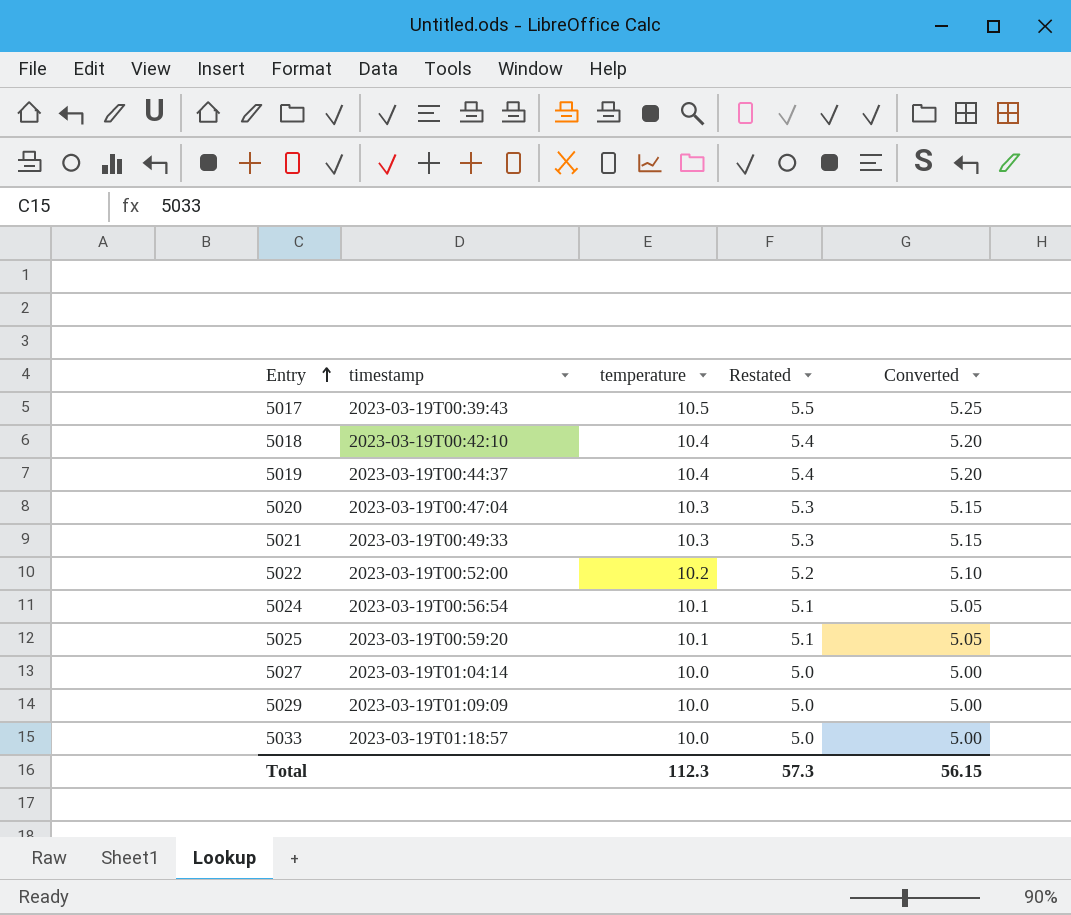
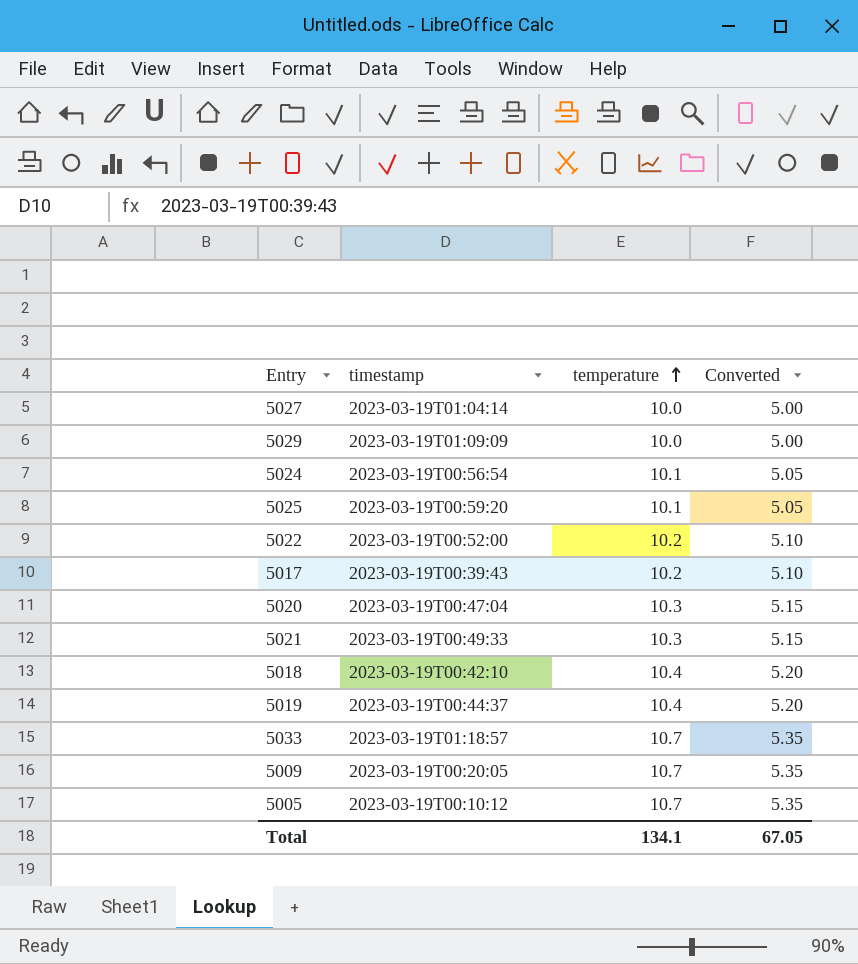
row order: Entry ascending -> temperature ascending
column Restated | formula: [temperature] - 5 -> none
5017 | temperature: 10.5 -> 10.2
5017 | Converted: 5.25 -> 5.10
5033 | temperature: 10.0 -> 10.7
5033 | Converted: 5.00 -> 5.35
row 5009: none -> 2023-03-19T00:20:05 | 10.7 | 5.35
row 5005: none -> 2023-03-19T00:10:12 | 10.7 | 5.35
Total | temperature: 112.3 -> 134.1
Total | Converted: 56.15 -> 67.05

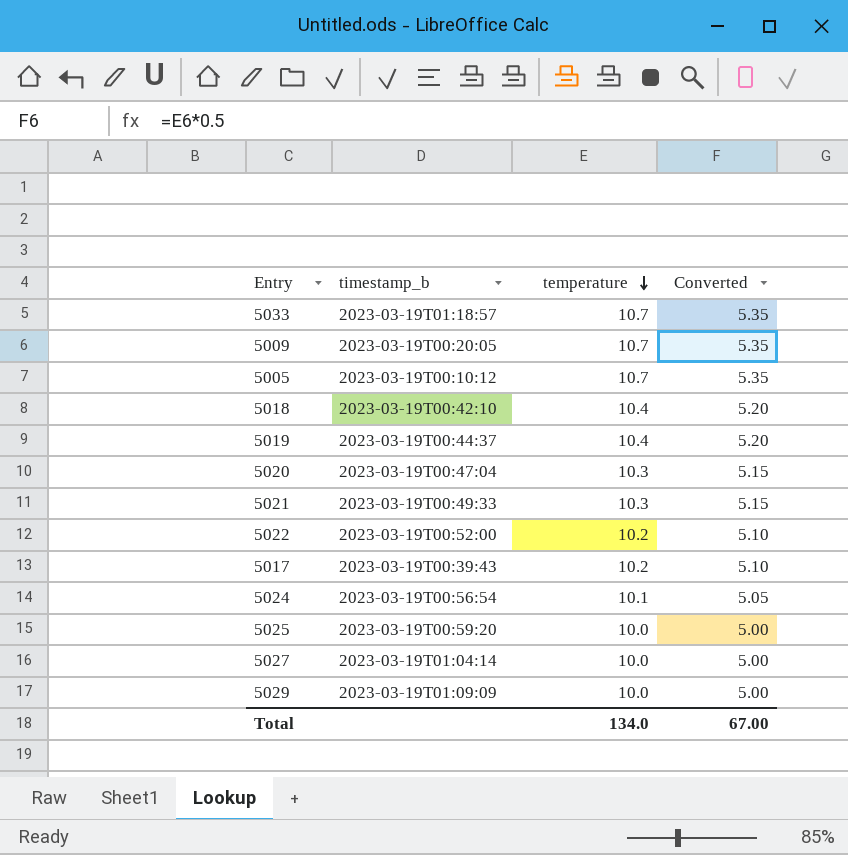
row order: temperature ascending -> temperature descending
column name: timestamp -> timestamp_b
5025 | temperature: 10.1 -> 10.0
5025 | Converted: 5.05 -> 5.00
Total | temperature: 134.1 -> 134.0
Total | Converted: 67.05 -> 67.00

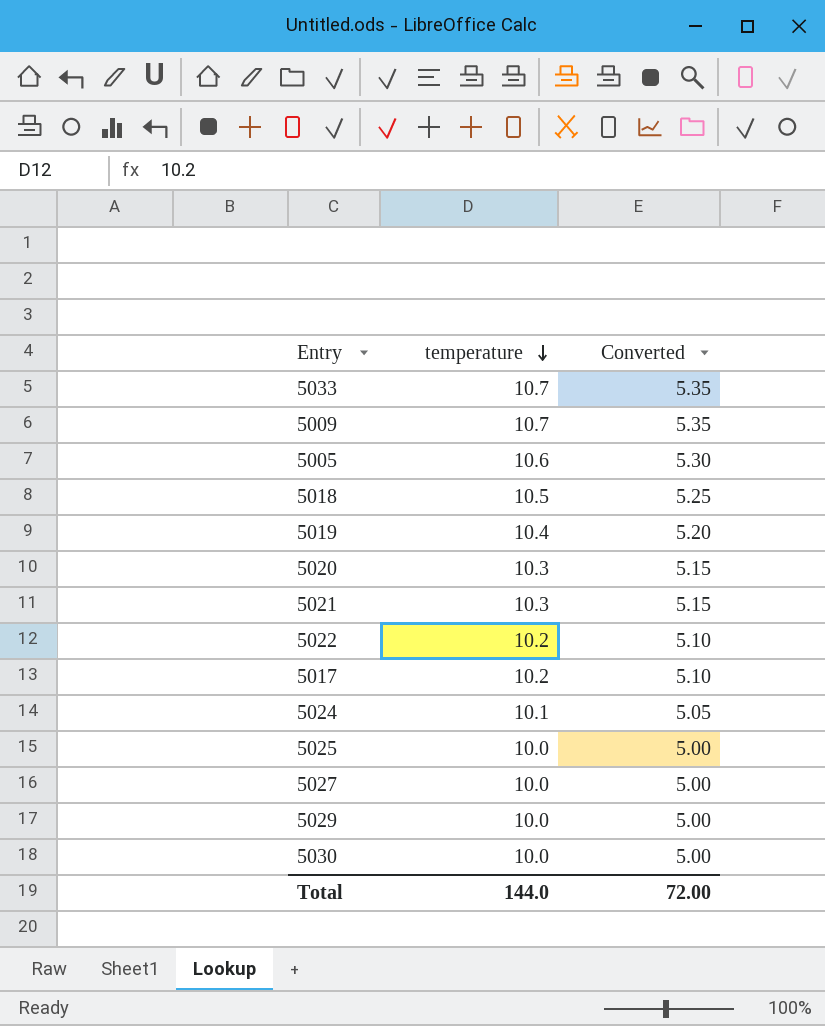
column timestamp_b | position: 2 -> none
5005 | temperature: 10.7 -> 10.6
5005 | Converted: 5.35 -> 5.30
5018 | temperature: 10.4 -> 10.5
5018 | Converted: 5.20 -> 5.25
row 5030: none -> 10.0 | 5.00
Total | temperature: 134.0 -> 144.0
Total | Converted: 67.00 -> 72.00

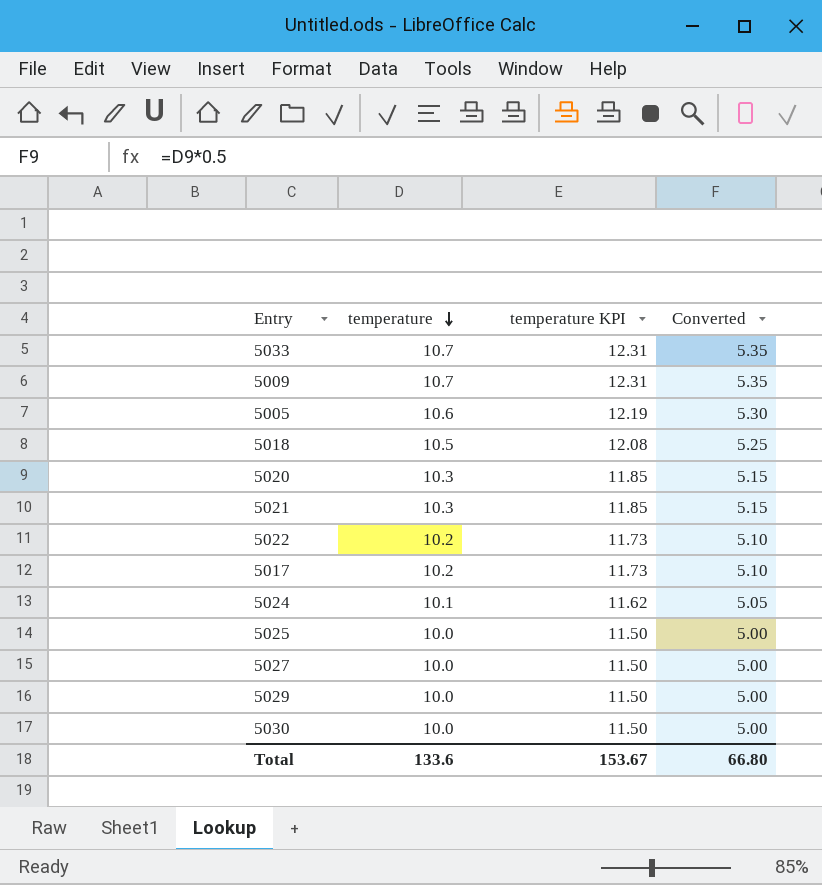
column temperature KPI | formula: none -> [temperature] * 1.15
row 5019: 10.4 | 5.20 -> none
Total | temperature: 144.0 -> 133.6
Total | Converted: 72.00 -> 66.80

